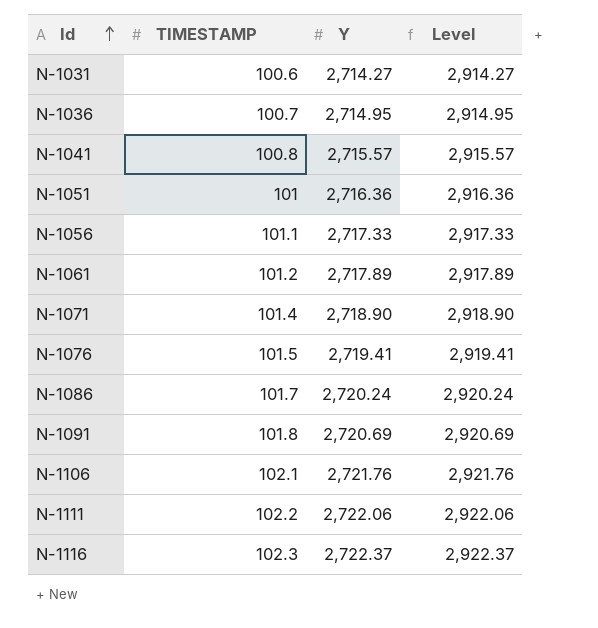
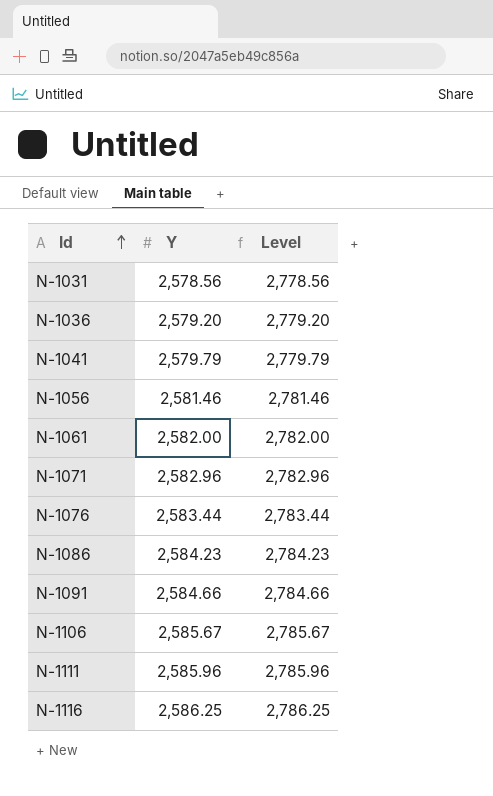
column TIMESTAMP | position: 2 -> none
row N-1051: 101 | 2,716.36 | 2,916.36 -> none
N-1031 | Y: 2,714.27 -> 2,578.56
N-1031 | Level: 2,914.27 -> 2,778.56
N-1036 | Y: 2,714.95 -> 2,579.20
N-1036 | Level: 2,914.95 -> 2,779.20
N-1041 | Y: 2,715.57 -> 2,579.79
N-1041 | Level: 2,915.57 -> 2,779.79
N-1056 | Y: 2,717.33 -> 2,581.46
N-1056 | Level: 2,917.33 -> 2,781.46
N-1061 | Y: 2,717.89 -> 2,582.00
N-1061 | Level: 2,917.89 -> 2,782.00
N-1071 | Y: 2,718.90 -> 2,582.96
N-1071 | Level: 2,918.90 -> 2,782.96
N-1076 | Y: 2,719.41 -> 2,583.44
N-1076 | Level: 2,919.41 -> 2,783.44
N-1086 | Y: 2,720.24 -> 2,584.23
N-1086 | Level: 2,920.24 -> 2,784.23
N-1091 | Y: 2,720.69 -> 2,584.66
N-1091 | Level: 2,920.69 -> 2,784.66
N-1106 | Y: 2,721.76 -> 2,585.67
N-1106 | Level: 2,921.76 -> 2,785.67
N-1111 | Y: 2,722.06 -> 2,585.96
N-1111 | Level: 2,922.06 -> 2,785.96
N-1116 | Y: 2,722.37 -> 2,586.25
N-1116 | Level: 2,922.37 -> 2,786.25

